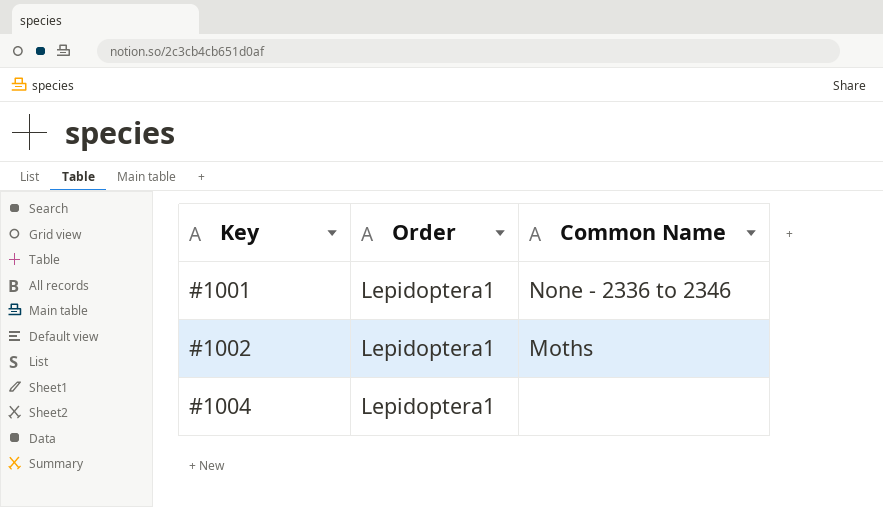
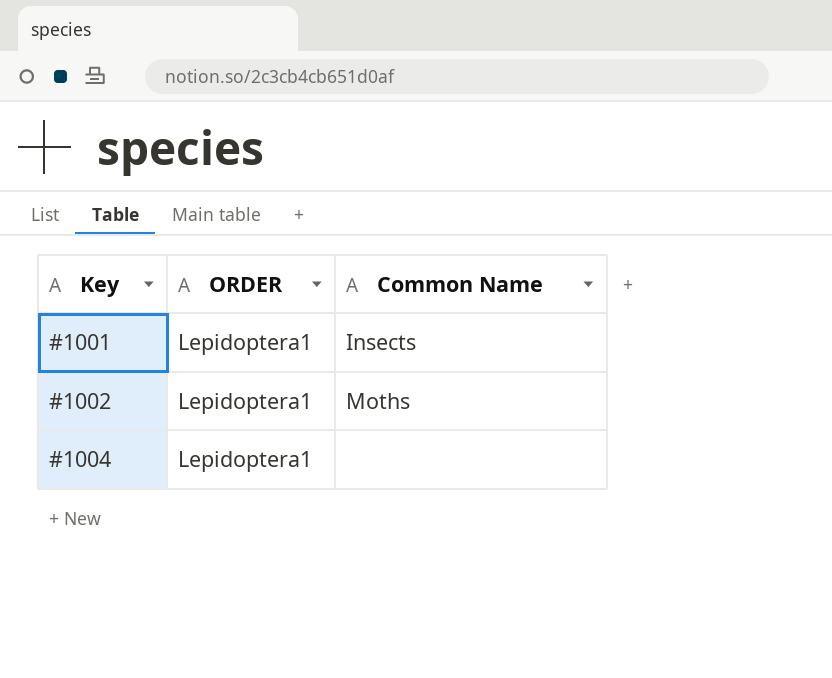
column name: Order -> ORDER
#1001 | Common Name: None - 2336 to 2346 -> Insects

